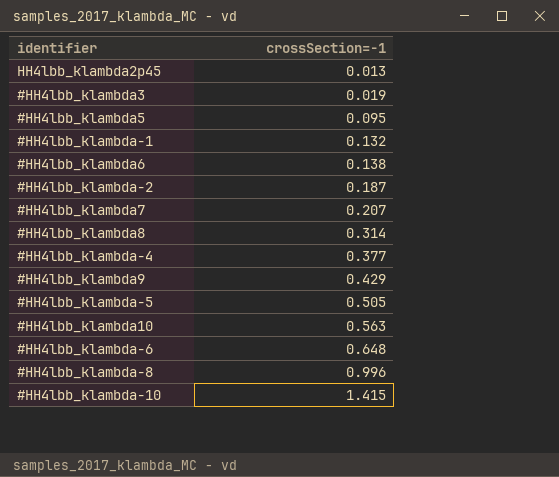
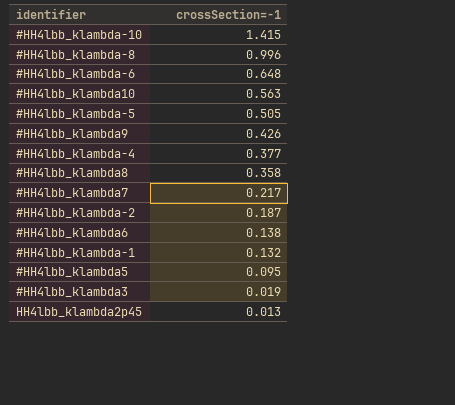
row order: crossSection=-1 ascending -> crossSection=-1 descending
#HH4lbb_klambda9 | crossSection=-1: 0.429 -> 0.426
#HH4lbb_klambda8 | crossSection=-1: 0.314 -> 0.358
#HH4lbb_klambda7 | crossSection=-1: 0.207 -> 0.217

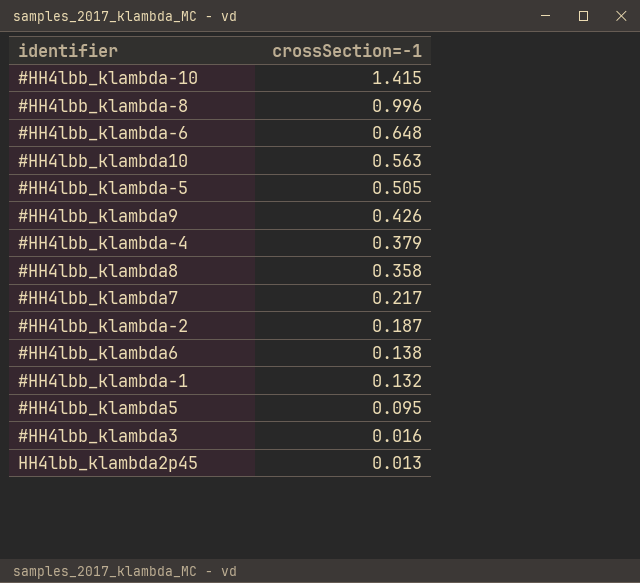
#HH4lbb_klambda-4 | crossSection=-1: 0.377 -> 0.379
#HH4lbb_klambda3 | crossSection=-1: 0.019 -> 0.016

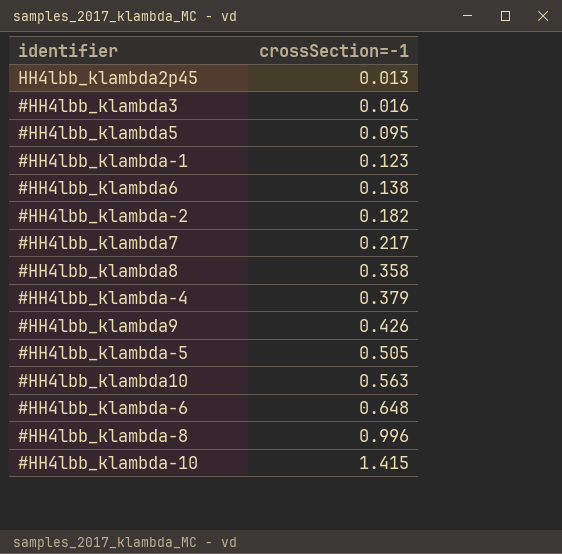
row order: crossSection=-1 descending -> crossSection=-1 ascending
#HH4lbb_klambda-1 | crossSection=-1: 0.132 -> 0.123
#HH4lbb_klambda-2 | crossSection=-1: 0.187 -> 0.182

